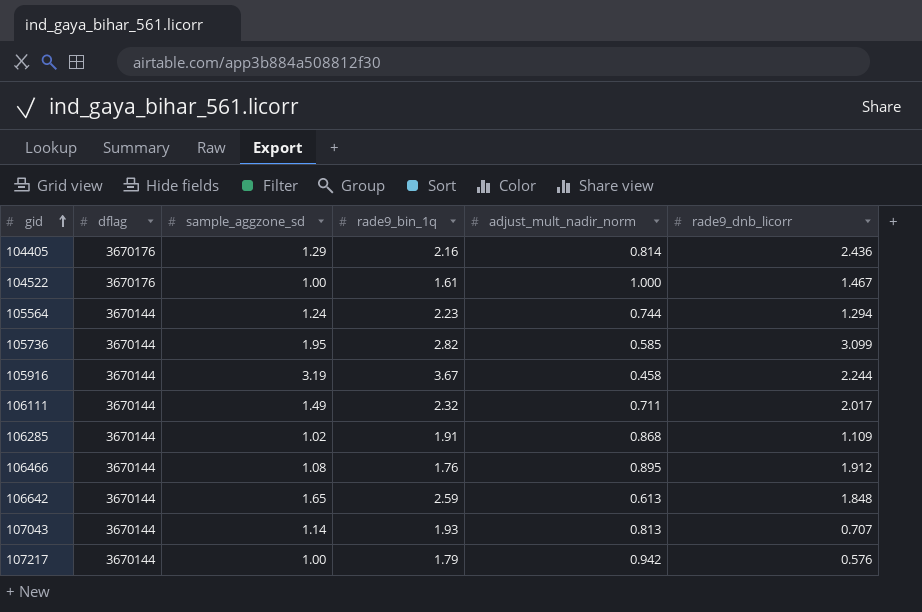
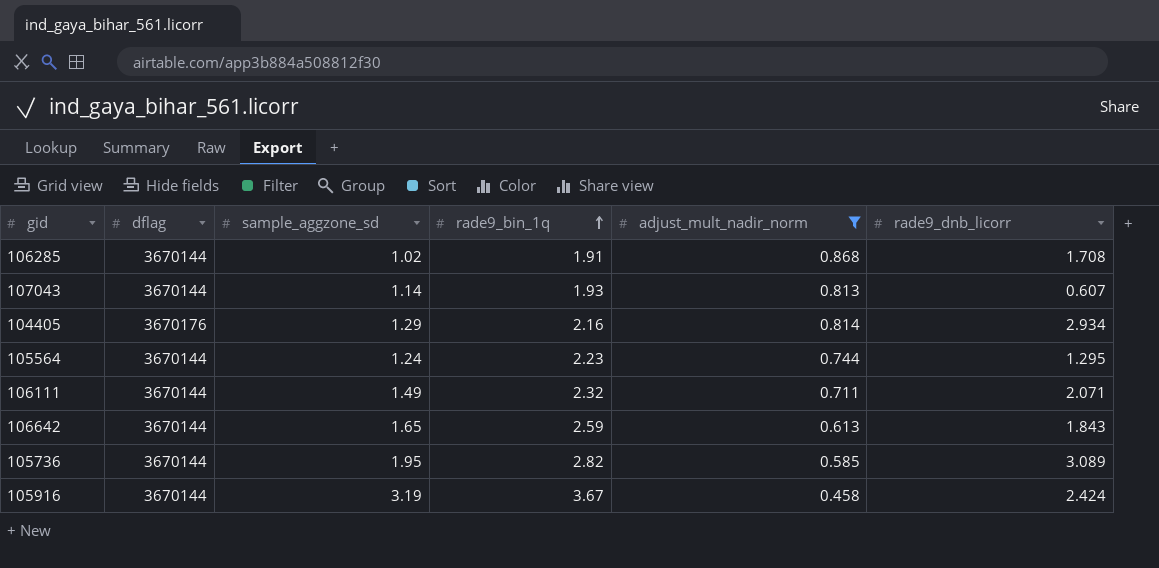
filter: none -> adjust_mult_nadir_norm <= 0.868
row order: gid ascending -> rade9_bin_1q ascending
106285 | rade9_dnb_licorr: 1.109 -> 1.708
107043 | rade9_dnb_licorr: 0.707 -> 0.607
104405 | rade9_dnb_licorr: 2.436 -> 2.934
105564 | rade9_dnb_licorr: 1.294 -> 1.295
106111 | rade9_dnb_licorr: 2.017 -> 2.071
106642 | rade9_dnb_licorr: 1.848 -> 1.843
105736 | rade9_dnb_licorr: 3.099 -> 3.089
105916 | rade9_dnb_licorr: 2.244 -> 2.424

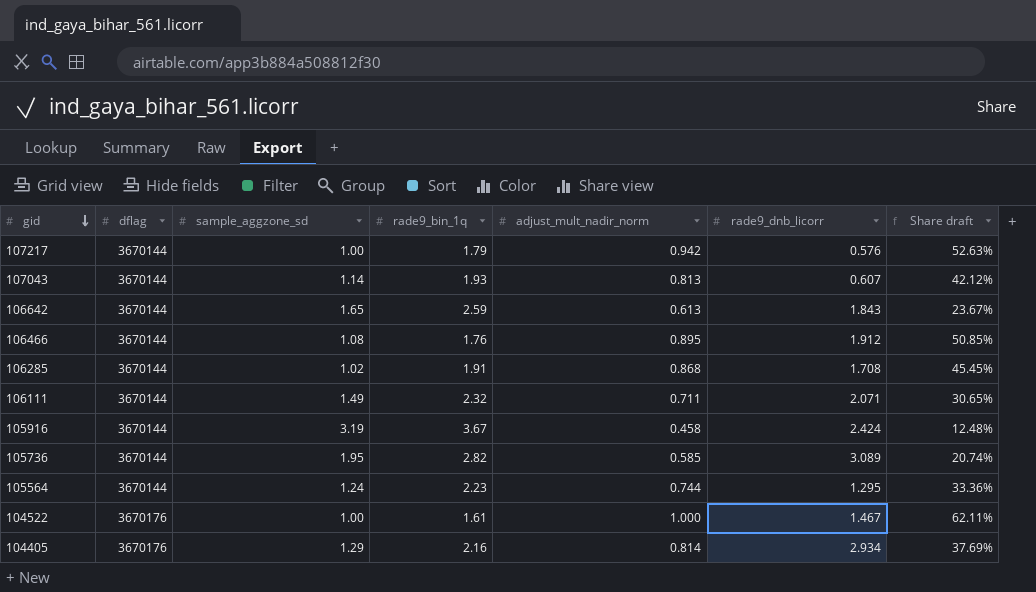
filter: adjust_mult_nadir_norm <= 0.868 -> none
row order: rade9_bin_1q ascending -> gid descending
column Share draft | formula: none -> [adjust_mult_nadir_norm] / [rade9_bin_1q]

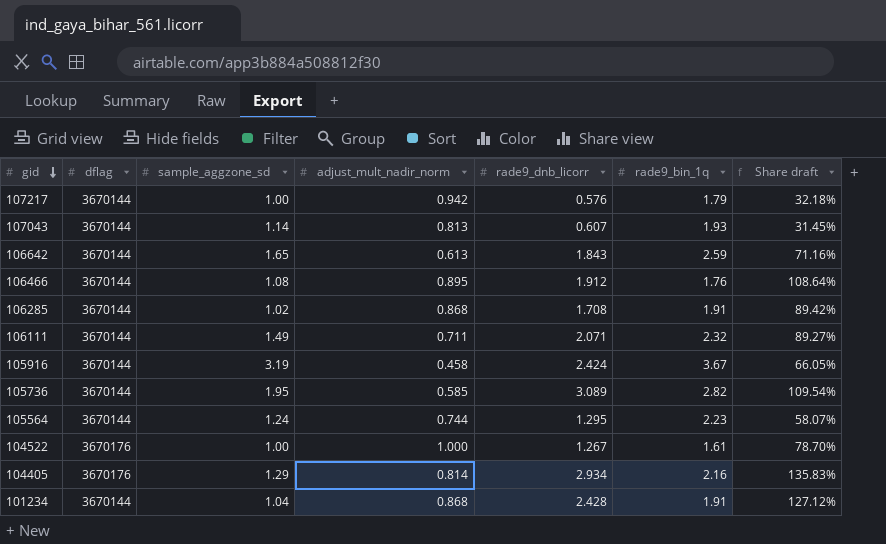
column rade9_bin_1q | position: 4 -> 6
column Share draft | formula: [adjust_mult_nadir_norm] / [rade9_bin_1q] -> [rade9_dnb_licorr] / [rade9_bin_1q]
104522 | rade9_dnb_licorr: 1.467 -> 1.267
row 101234: none -> 3670144 | 1.04 | 0.868 | 2.428 | 1.91 | 127.12%

